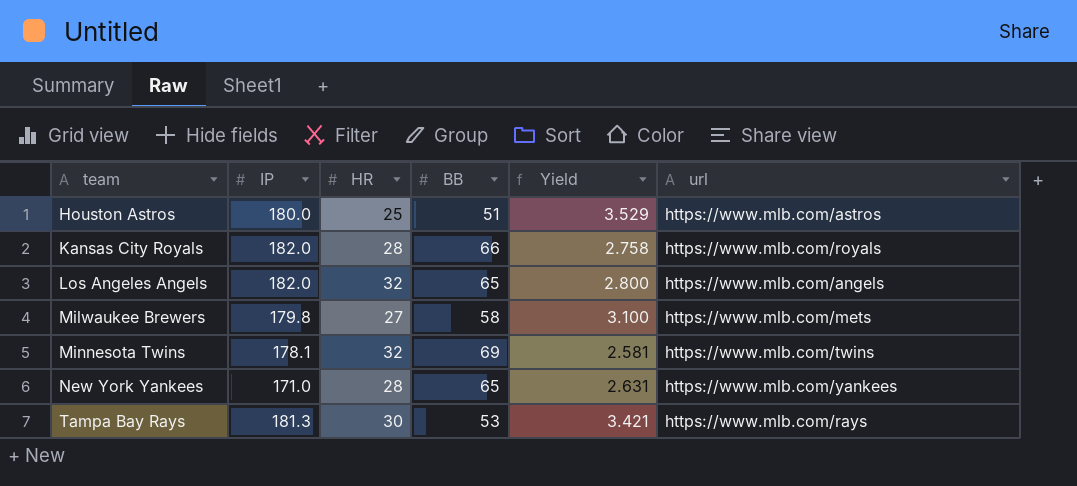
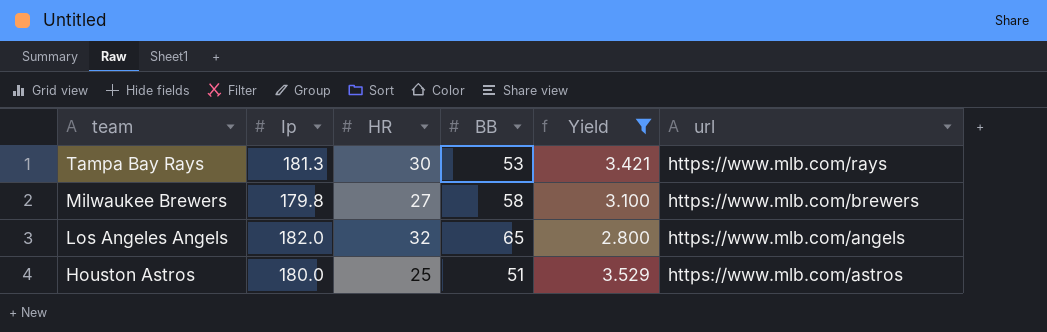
filter: none -> Yield >= 2.800
row order: team ascending -> team descending
column name: IP -> Ip
Milwaukee Brewers | url: https://www.mlb.com/mets -> https://www.mlb.com/brewers

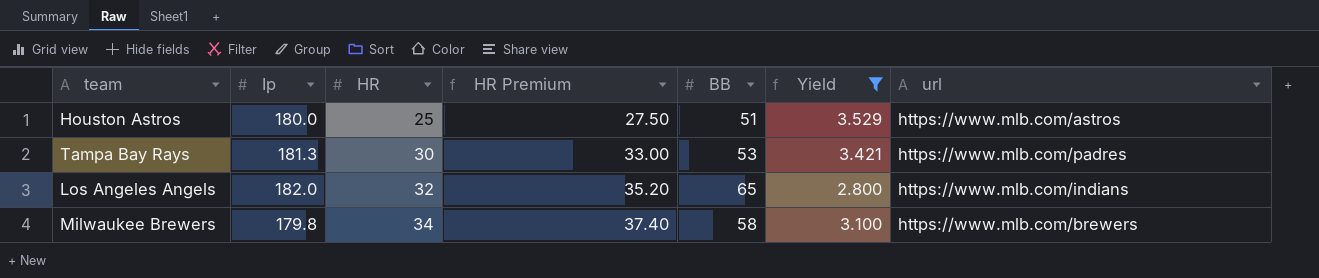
row order: team descending -> HR ascending
column HR Premium | formula: none -> [HR] * 1.1
Tampa Bay Rays | url: https://www.mlb.com/rays -> https://www.mlb.com/padres
Los Angeles Angels | url: https://www.mlb.com/angels -> https://www.mlb.com/indians
Milwaukee Brewers | HR: 27 -> 34

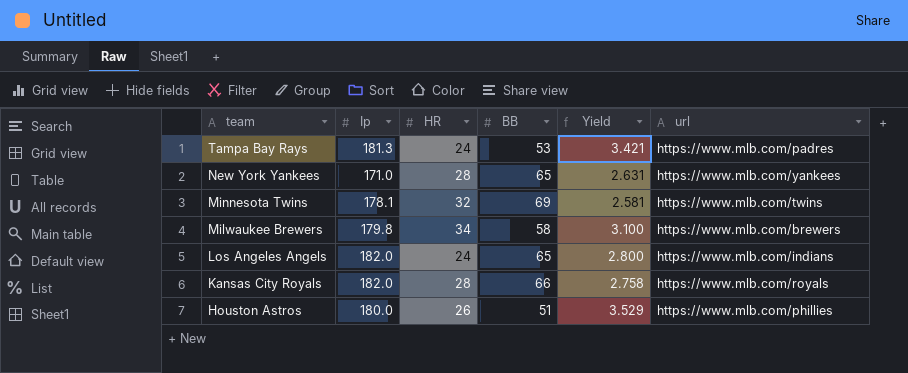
filter: Yield >= 2.800 -> none
row order: HR ascending -> team descending
column HR Premium | formula: [HR] * 1.1 -> none
Tampa Bay Rays | HR: 30 -> 24
Los Angeles Angels | HR: 32 -> 24
Houston Astros | HR: 25 -> 26
Houston Astros | url: https://www.mlb.com/astros -> https://www.mlb.com/phillies

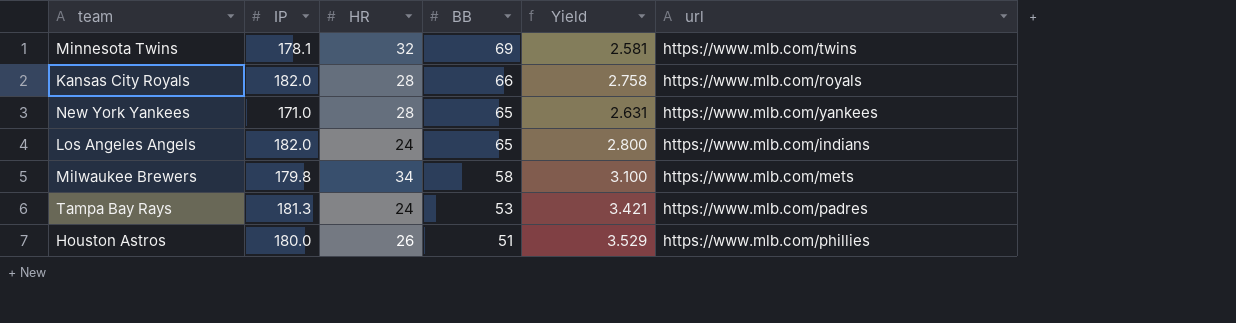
row order: team descending -> BB descending
column name: Ip -> IP
Milwaukee Brewers | url: https://www.mlb.com/brewers -> https://www.mlb.com/mets

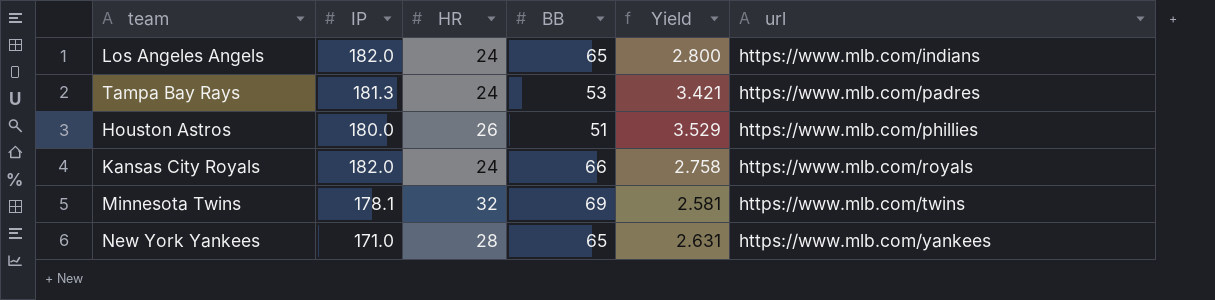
row order: BB descending -> url ascending
row Milwaukee Brewers: 179.8 | 34 | 58 | 3.100 | https://www.mlb.com/mets -> none
Kansas City Royals | HR: 28 -> 24

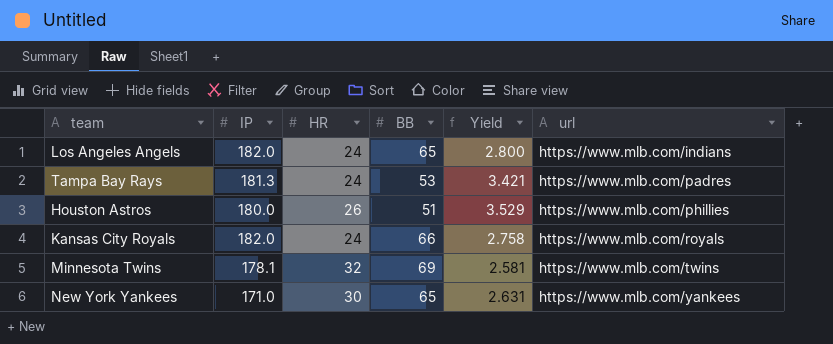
New York Yankees | HR: 28 -> 30

